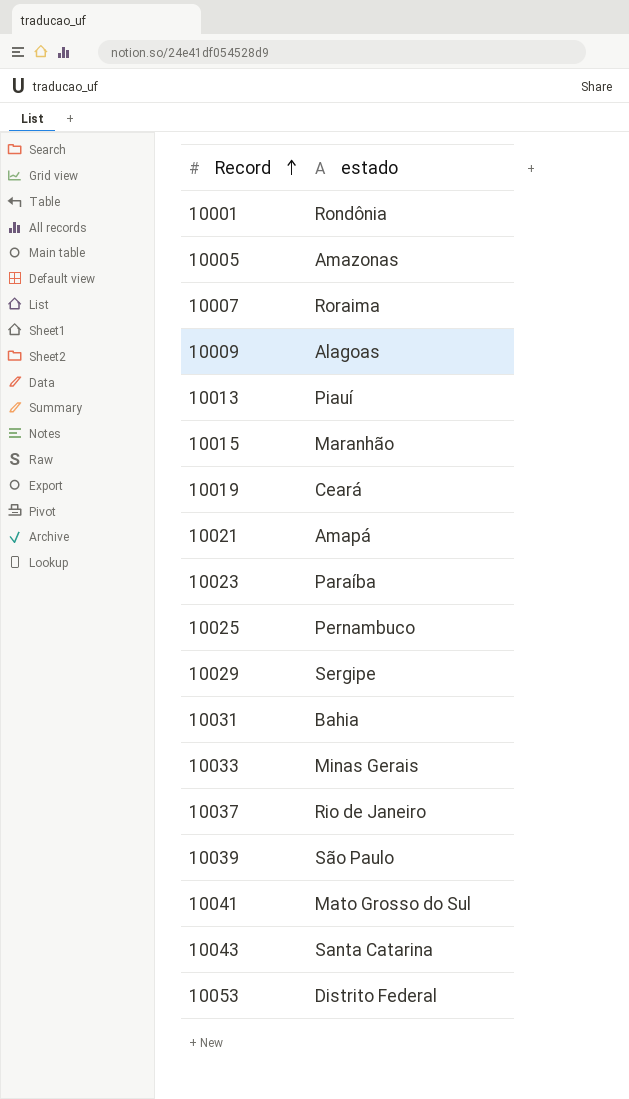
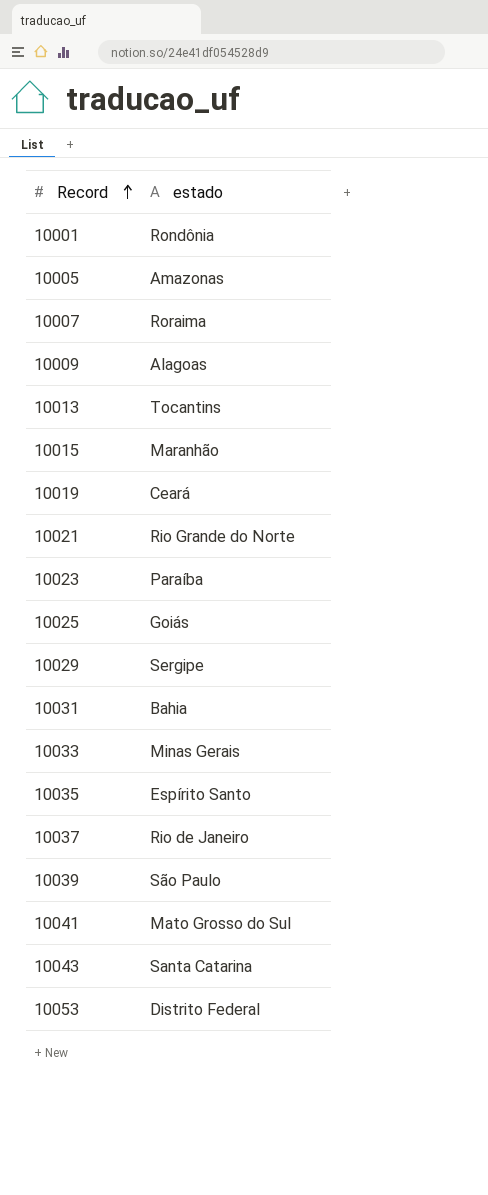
10013 | estado: Piauí -> Tocantins
10021 | estado: Amapá -> Rio Grande do Norte
10025 | estado: Pernambuco -> Goiás
row 10035: none -> Espírito Santo

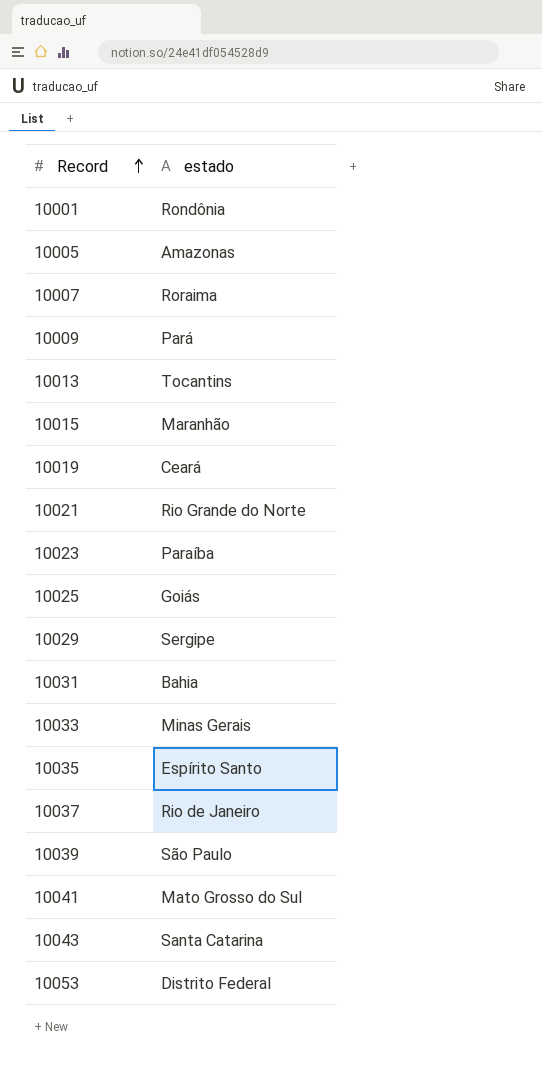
10009 | estado: Alagoas -> Pará

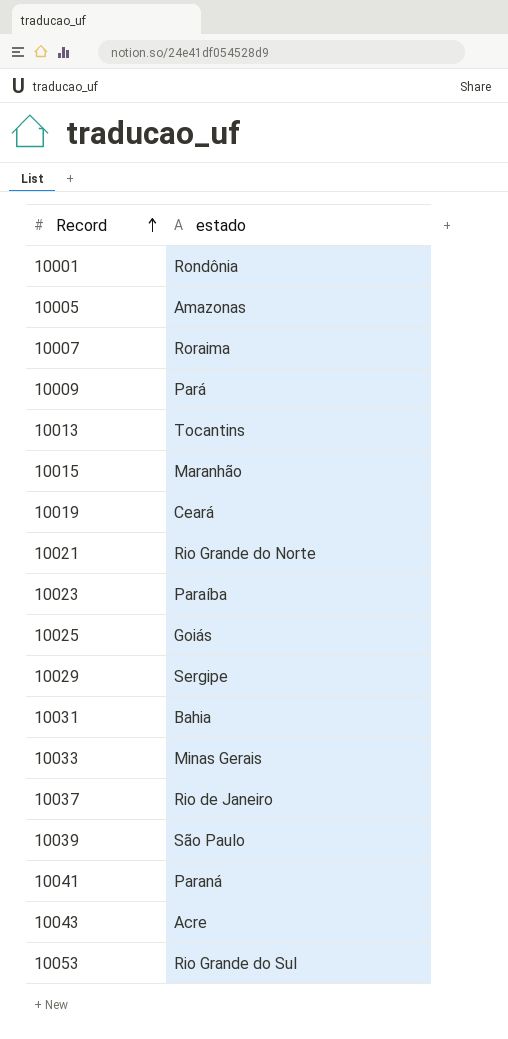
row 10035: Espírito Santo -> none
10041 | estado: Mato Grosso do Sul -> Paraná
10043 | estado: Santa Catarina -> Acre
10053 | estado: Distrito Federal -> Rio Grande do Sul

